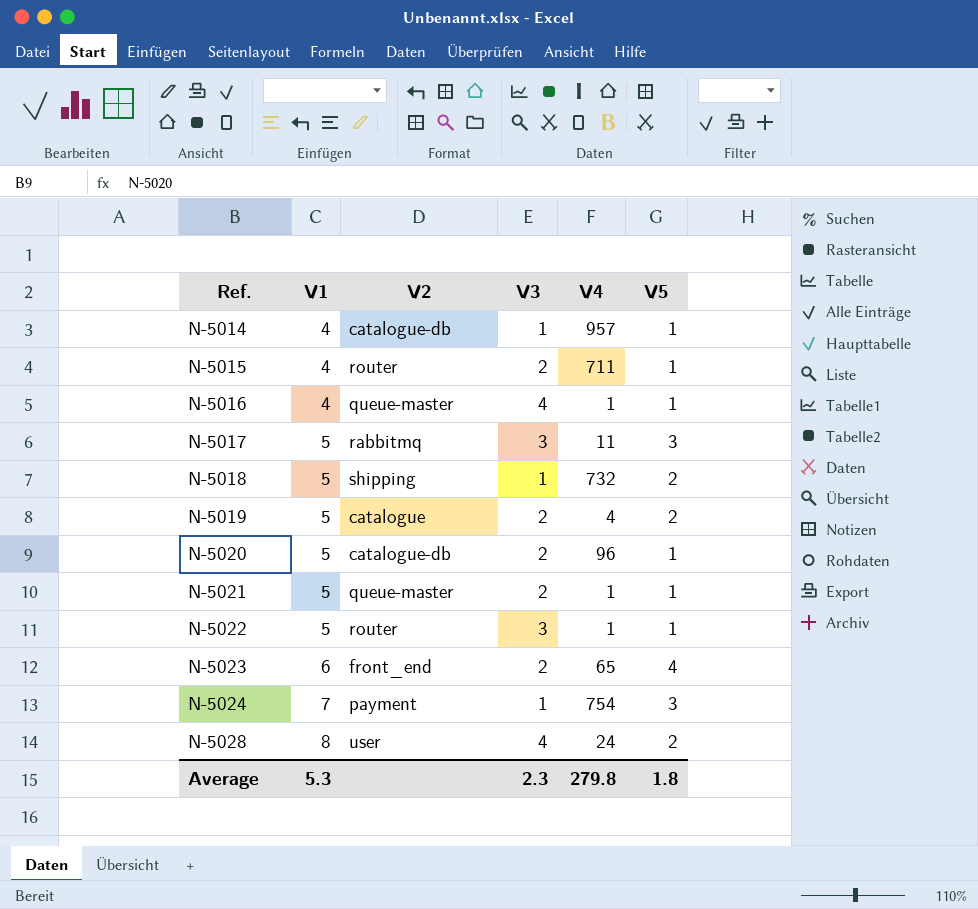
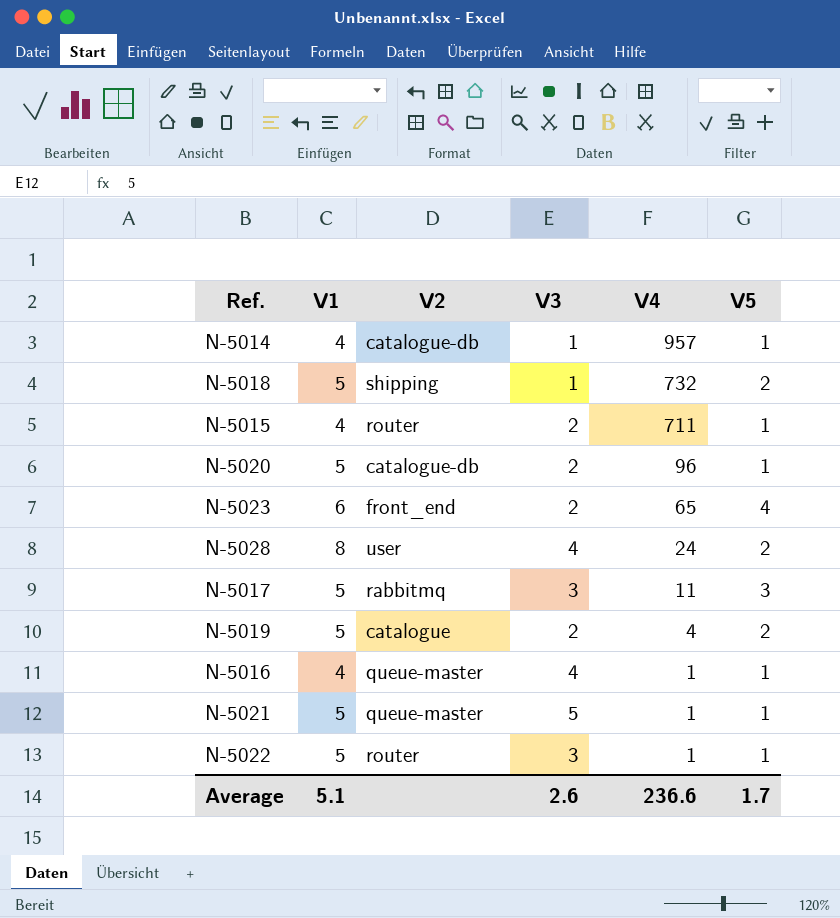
row order: Ref. ascending -> V4 descending
row N-5024: 7 | payment | 1 | 754 | 3 -> none
N-5021 | V3: 2 -> 5
Average | V1: 5.3 -> 5.1
Average | V3: 2.3 -> 2.6
Average | V4: 279.8 -> 236.6
Average | V5: 1.8 -> 1.7

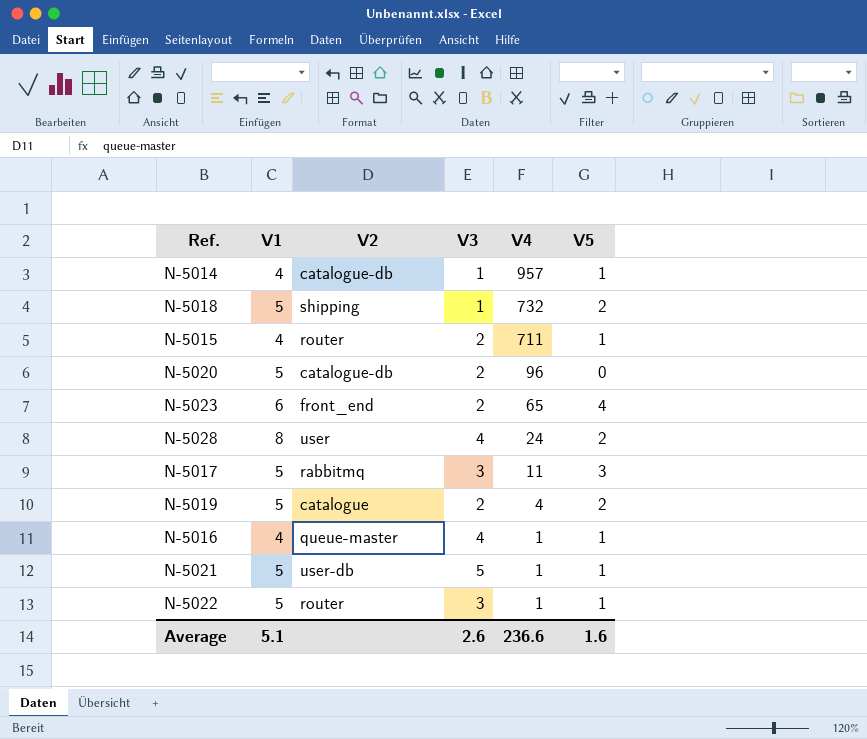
N-5020 | V5: 1 -> 0
N-5021 | V2: queue-master -> user-db
Average | V5: 1.7 -> 1.6

